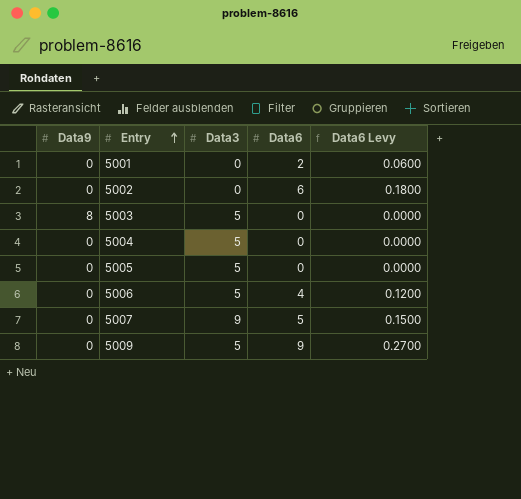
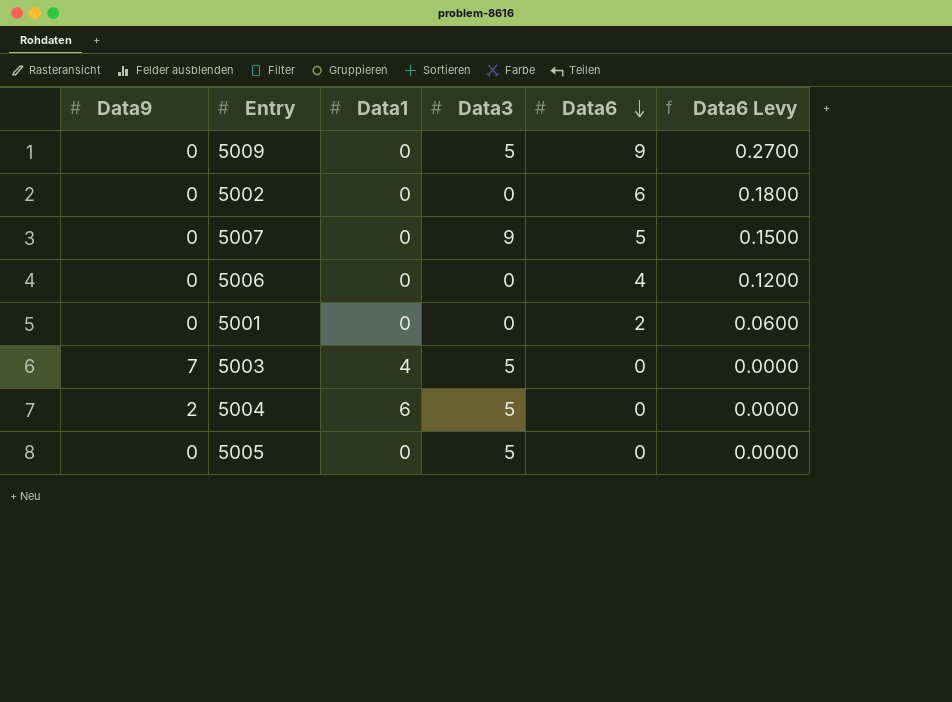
row order: Entry ascending -> Data6 descending
column Data1 | position: none -> 3
5006 | Data3: 5 -> 0
5003 | Data9: 8 -> 7
5004 | Data9: 0 -> 2

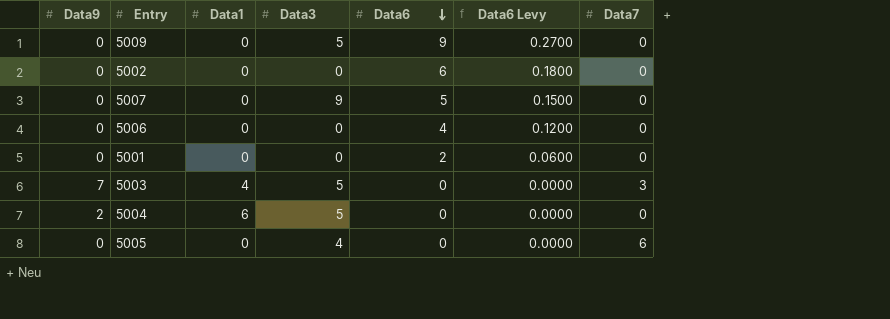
column Data7 | position: none -> 7
5005 | Data3: 5 -> 4

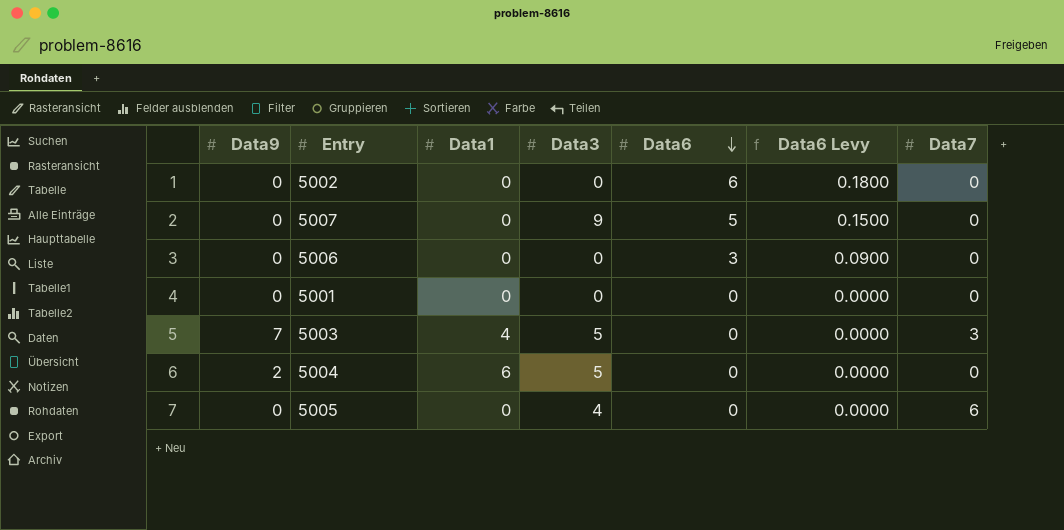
row 5009: 0 | 0 | 5 | 9 | 0.2700 | 0 -> none
5006 | Data6: 4 -> 3
5006 | Data6 Levy: 0.1200 -> 0.0900
5001 | Data6: 2 -> 0
5001 | Data6 Levy: 0.0600 -> 0.0000

